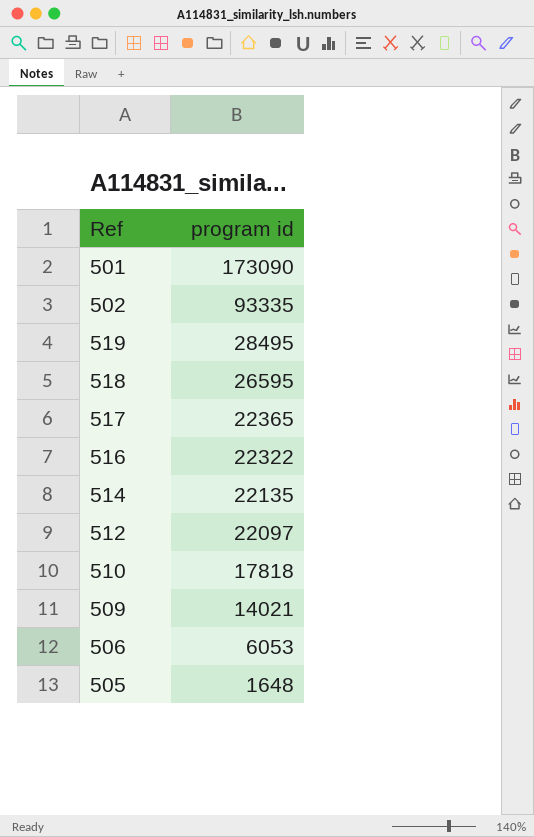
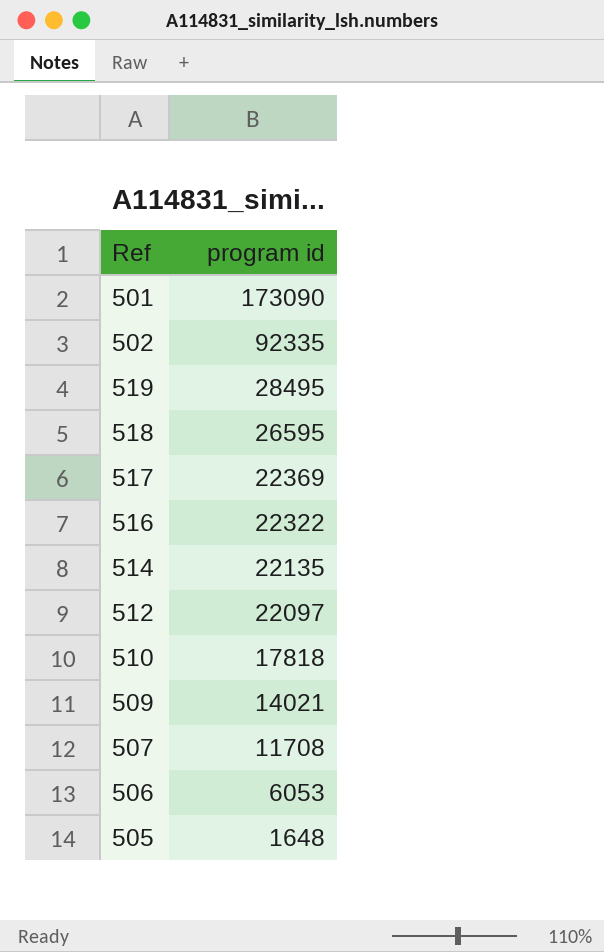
502 | program id: 93335 -> 92335
517 | program id: 22365 -> 22369
row 507: none -> 11708

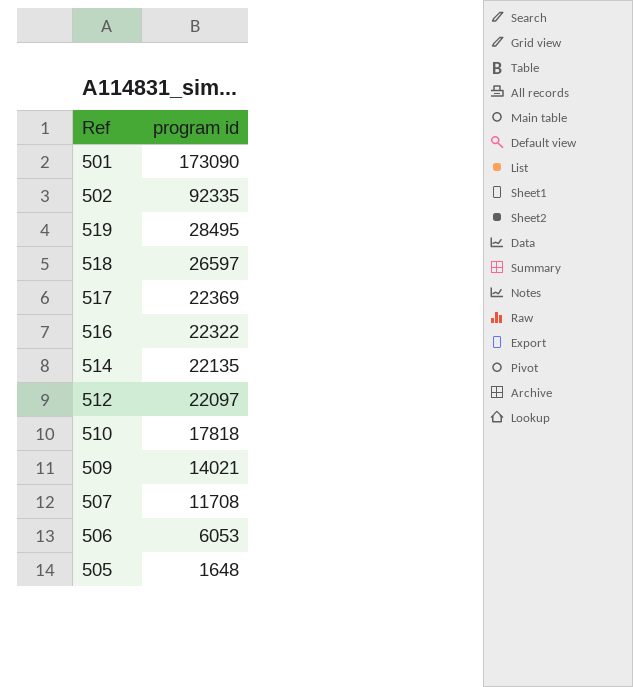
518 | program id: 26595 -> 26597

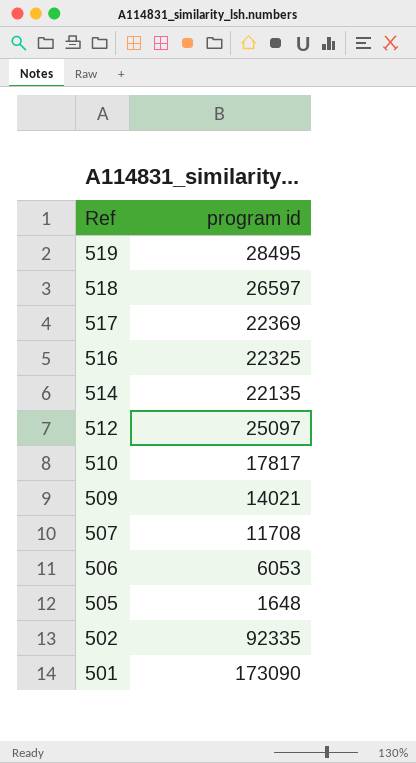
row order: program id descending -> Ref descending
516 | program id: 22322 -> 22325
512 | program id: 22097 -> 25097
510 | program id: 17818 -> 17817

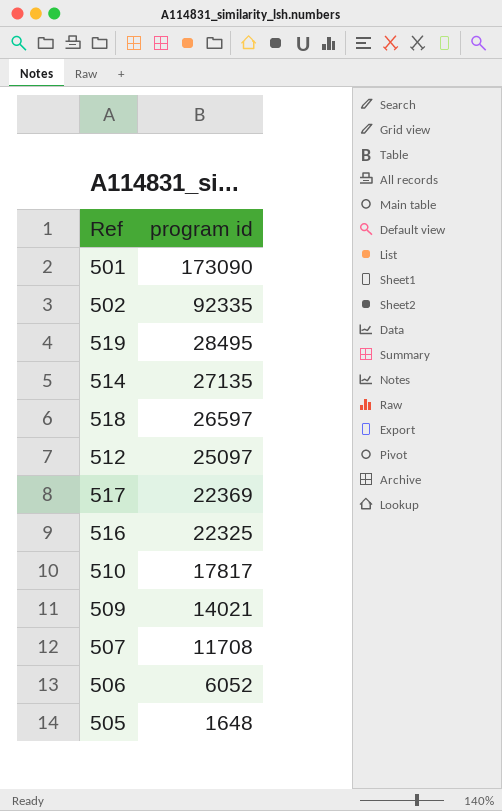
row order: Ref descending -> program id descending
514 | program id: 22135 -> 27135
506 | program id: 6053 -> 6052

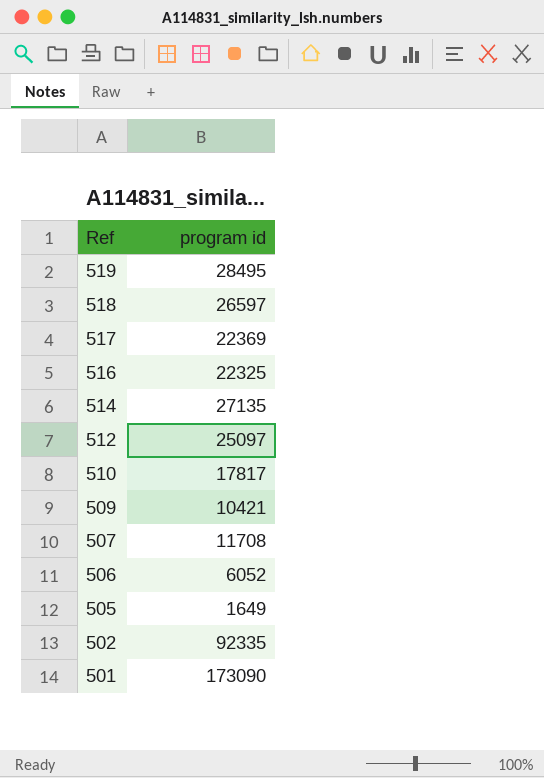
row order: program id descending -> Ref descending
509 | program id: 14021 -> 10421
505 | program id: 1648 -> 1649

